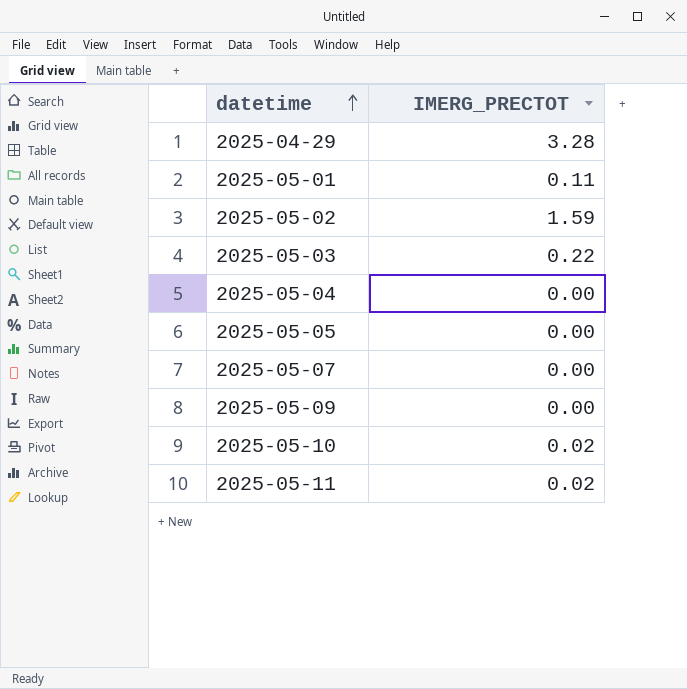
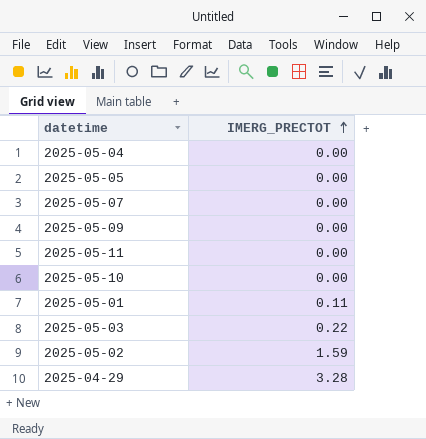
row order: datetime ascending -> IMERG_PRECTOT ascending
2025-05-11 | IMERG_PRECTOT: 0.02 -> 0.00
2025-05-10 | IMERG_PRECTOT: 0.02 -> 0.00

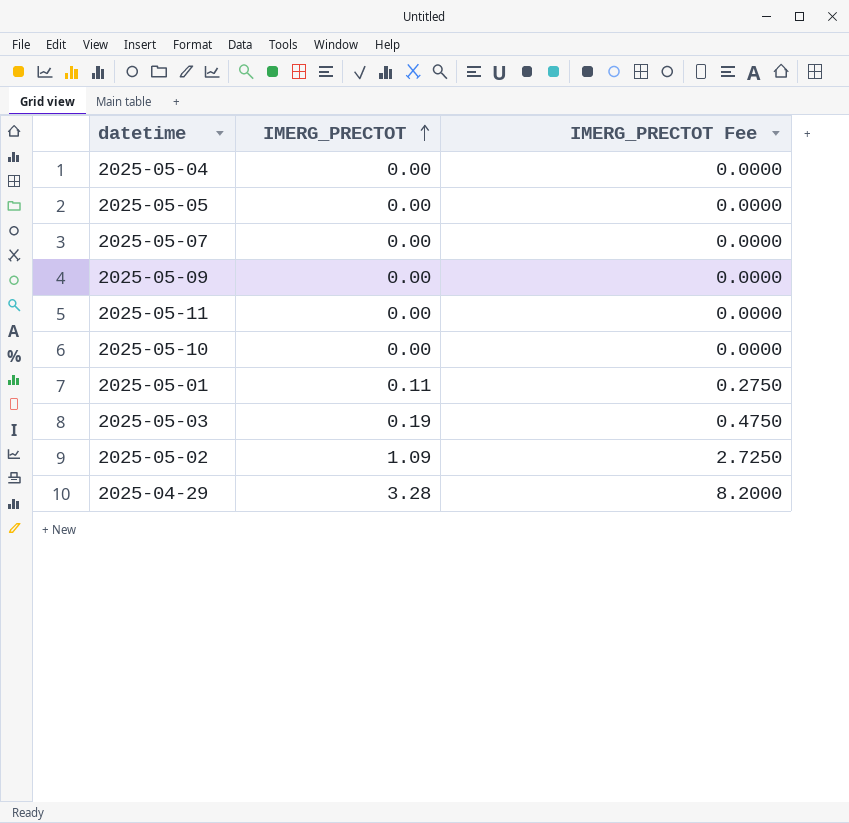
column IMERG_PRECTOT Fee | formula: none -> [IMERG_PRECTOT] * 2.5
2025-05-03 | IMERG_PRECTOT: 0.22 -> 0.19
2025-05-02 | IMERG_PRECTOT: 1.59 -> 1.09

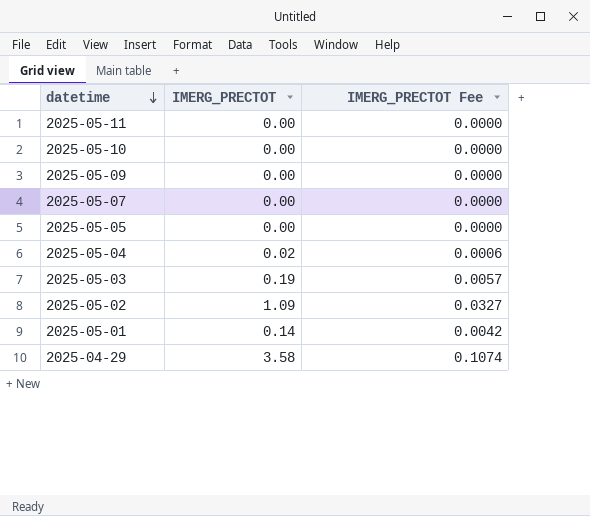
row order: IMERG_PRECTOT ascending -> datetime descending
column IMERG_PRECTOT Fee | formula: [IMERG_PRECTOT] * 2.5 -> [IMERG_PRECTOT] * 0.03
2025-05-04 | IMERG_PRECTOT: 0.00 -> 0.02
2025-05-01 | IMERG_PRECTOT: 0.11 -> 0.14
2025-04-29 | IMERG_PRECTOT: 3.28 -> 3.58

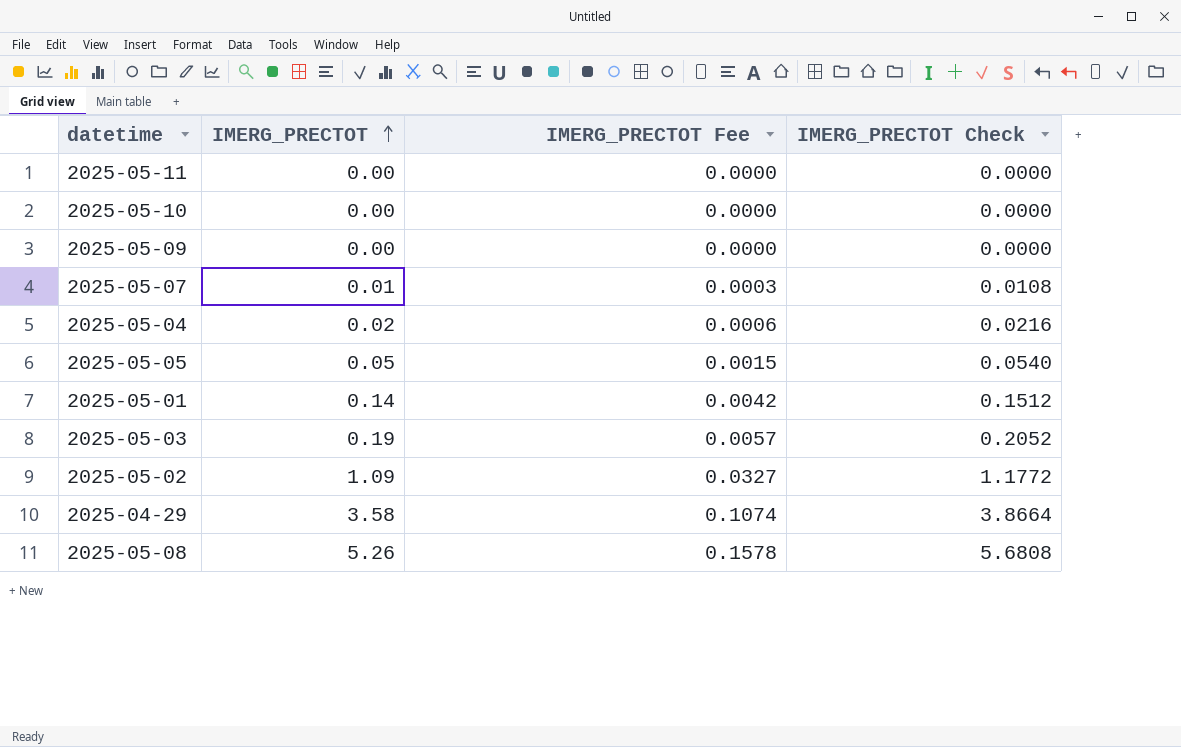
row order: datetime descending -> IMERG_PRECTOT ascending
column IMERG_PRECTOT Check | formula: none -> [IMERG_PRECTOT] * 1.08
2025-05-07 | IMERG_PRECTOT: 0.00 -> 0.01
2025-05-07 | IMERG_PRECTOT Fee: 0.0000 -> 0.0003
2025-05-05 | IMERG_PRECTOT: 0.00 -> 0.05
2025-05-05 | IMERG_PRECTOT Fee: 0.0000 -> 0.0015
row 2025-05-08: none -> 5.26 | 0.1578 | 5.6808

